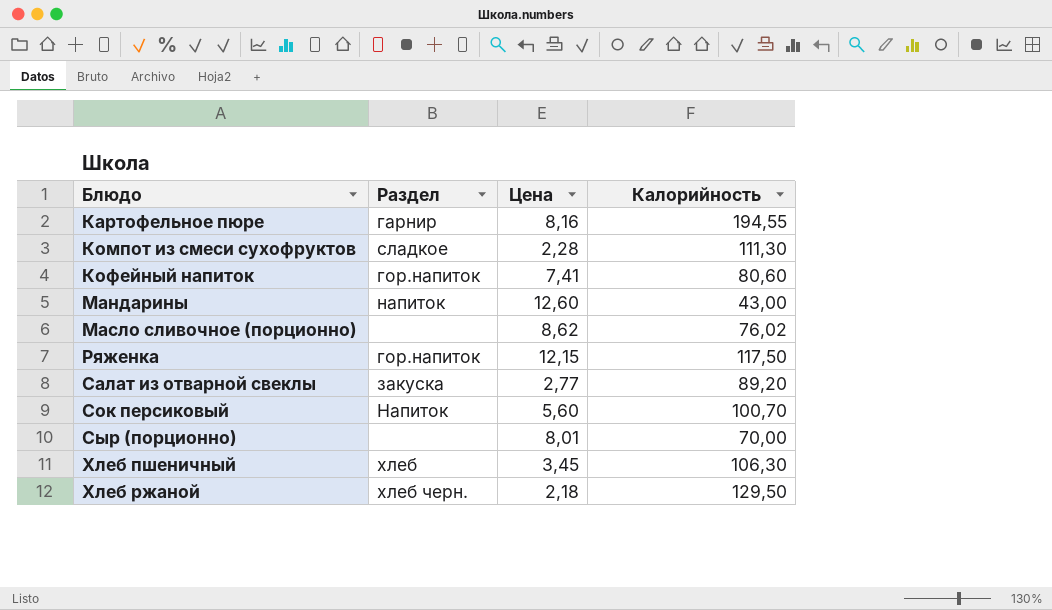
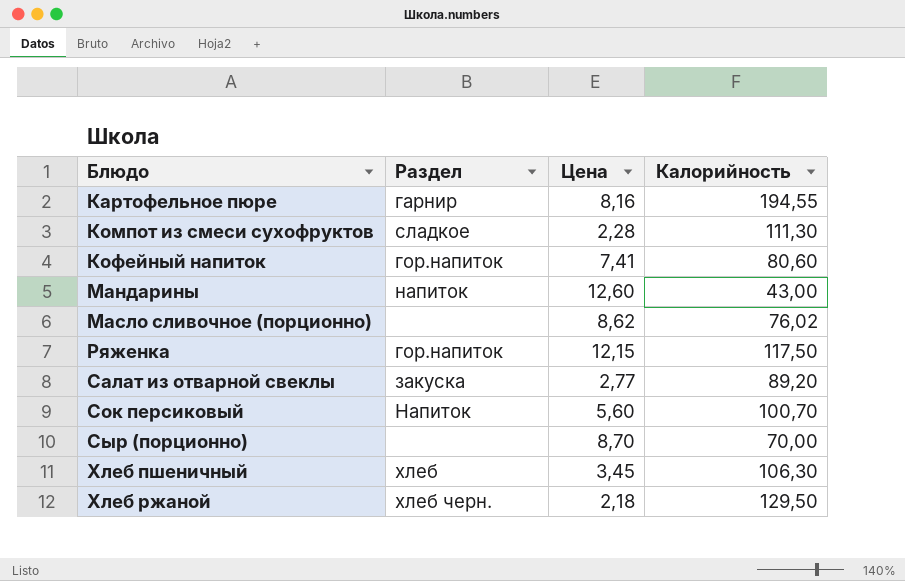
Сыр (порционно) | Цена: 8,01 -> 8,70

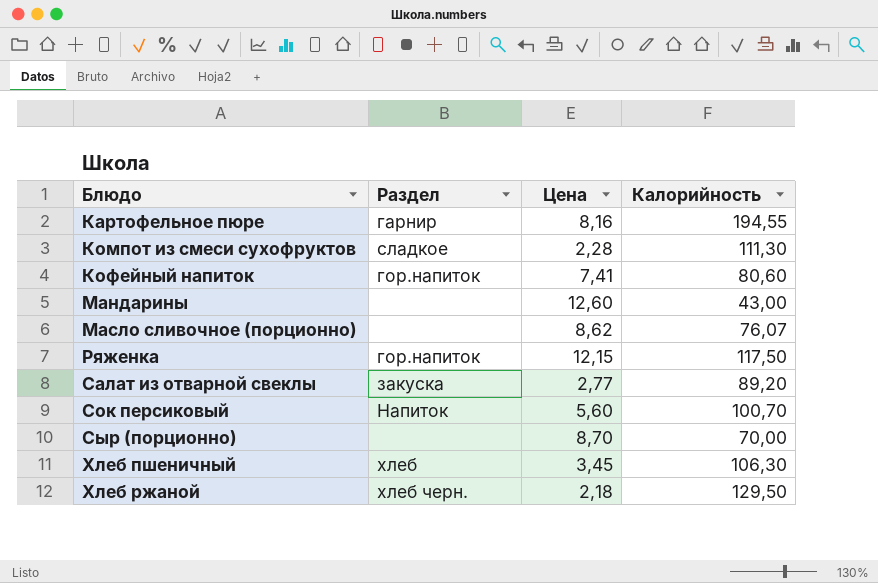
Мандарины | Раздел: напиток -> none
Масло сливочное (порционно) | Калорийность: 76,02 -> 76,07

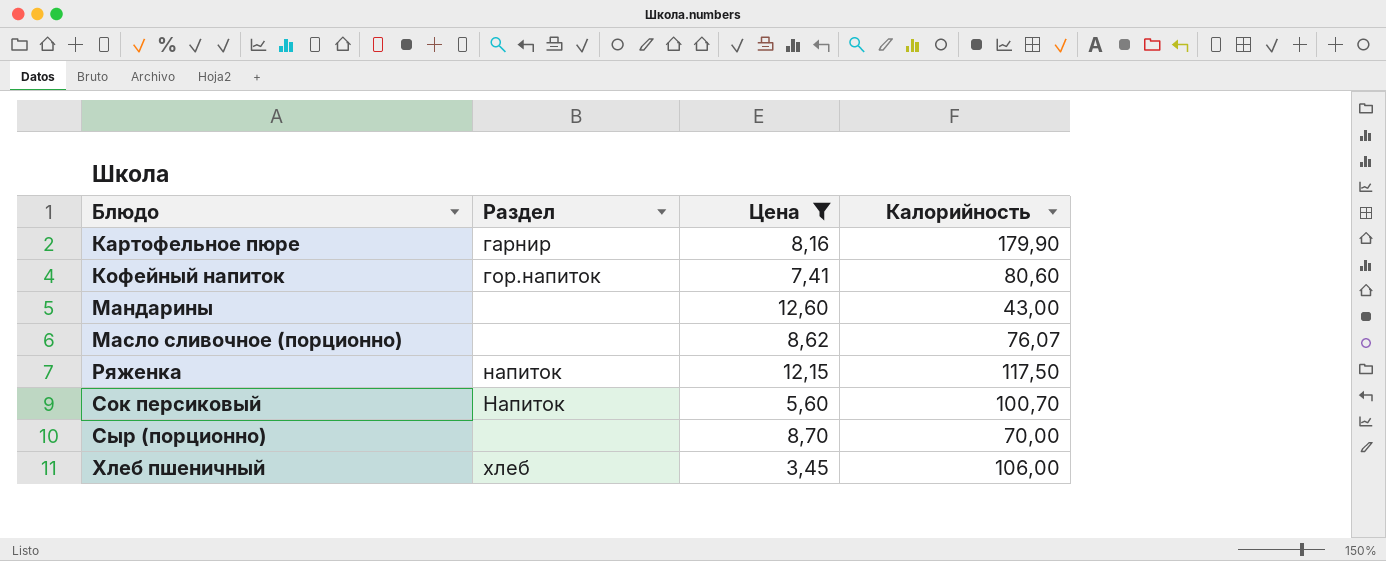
filter: none -> Цена >= 3,45
Картофельное пюре | Калорийность: 194,55 -> 179,90
Ряженка | Раздел: гор.напиток -> напиток
Хлеб пшеничный | Калорийность: 106,30 -> 106,00

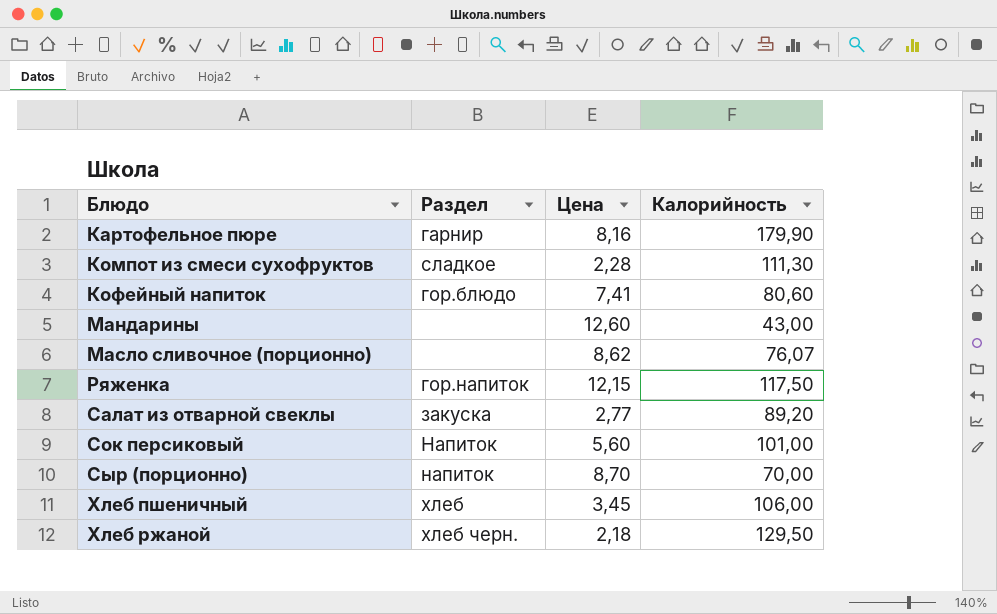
filter: Цена >= 3,45 -> none
Кофейный напиток | Раздел: гор.напиток -> гор.блюдо
Ряженка | Раздел: напиток -> гор.напиток
Сок персиковый | Калорийность: 100,70 -> 101,00
Сыр (порционно) | Раздел: none -> напиток

